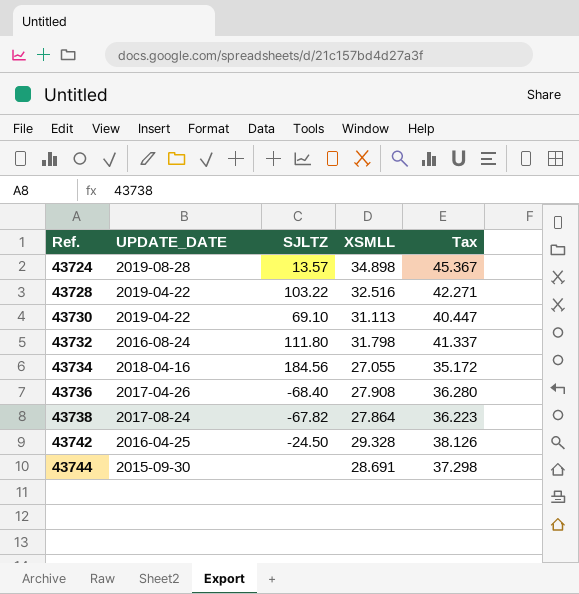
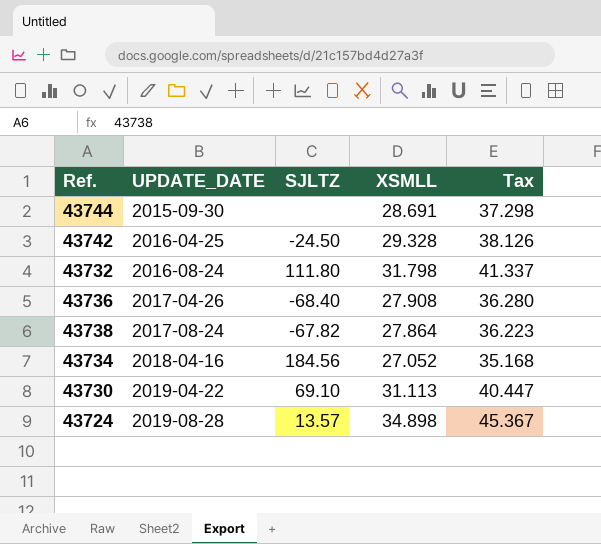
row order: Ref. ascending -> UPDATE_DATE ascending
row 43728: 2019-04-22 | 103.22 | 32.516 | 42.271 -> none
43734 | XSMLL: 27.055 -> 27.052
43734 | Tax: 35.172 -> 35.168

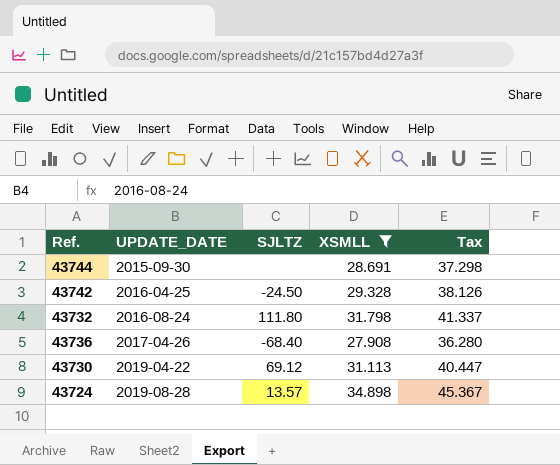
filter: none -> XSMLL >= 27.908
43730 | SJLTZ: 69.10 -> 69.12

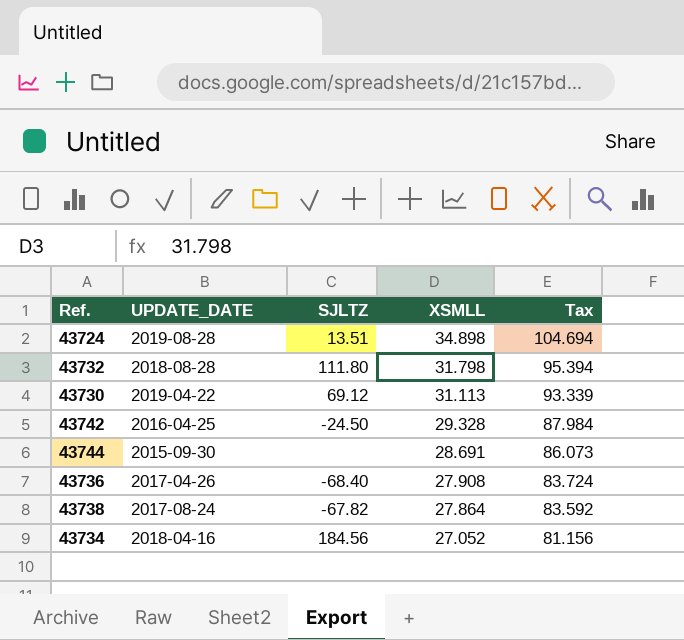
filter: XSMLL >= 27.908 -> none
row order: UPDATE_DATE ascending -> XSMLL descending
column Tax | formula: [XSMLL] * 1.3 -> [XSMLL] * 3
43724 | SJLTZ: 13.57 -> 13.51
43732 | UPDATE_DATE: 2016-08-24 -> 2018-08-28

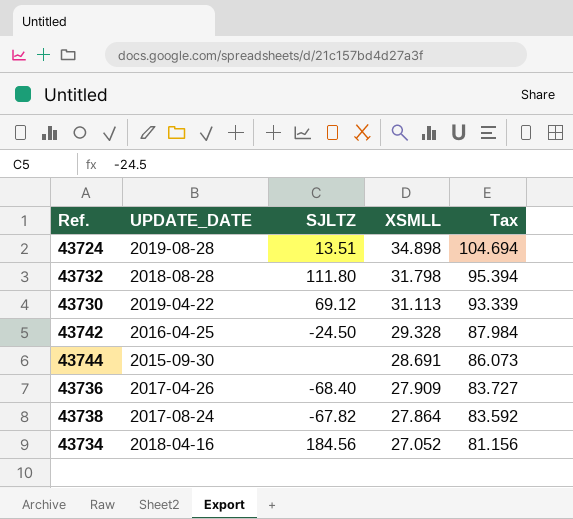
43736 | XSMLL: 27.908 -> 27.909
43736 | Tax: 83.724 -> 83.727

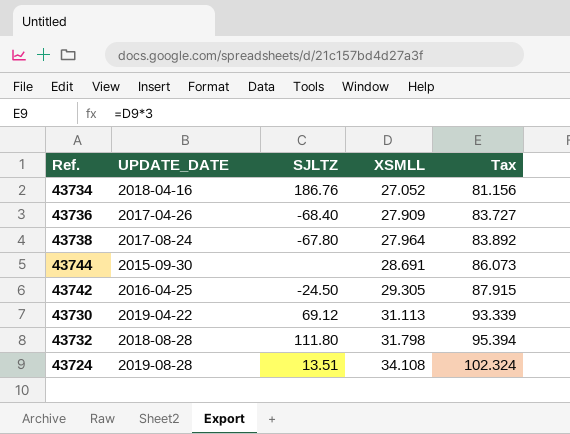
row order: XSMLL descending -> XSMLL ascending
43734 | SJLTZ: 184.56 -> 186.76
43738 | SJLTZ: -67.82 -> -67.80
43738 | XSMLL: 27.864 -> 27.964
43738 | Tax: 83.592 -> 83.892
43742 | XSMLL: 29.328 -> 29.305
43742 | Tax: 87.984 -> 87.915
43724 | XSMLL: 34.898 -> 34.108
43724 | Tax: 104.694 -> 102.324

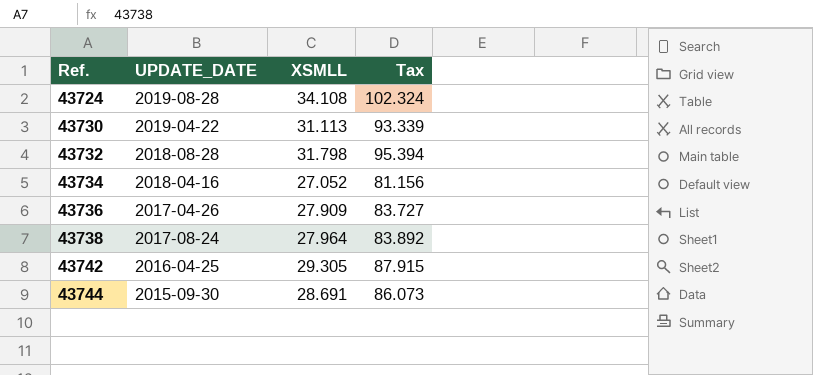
row order: XSMLL ascending -> Ref. ascending
column SJLTZ | position: 3 -> none

